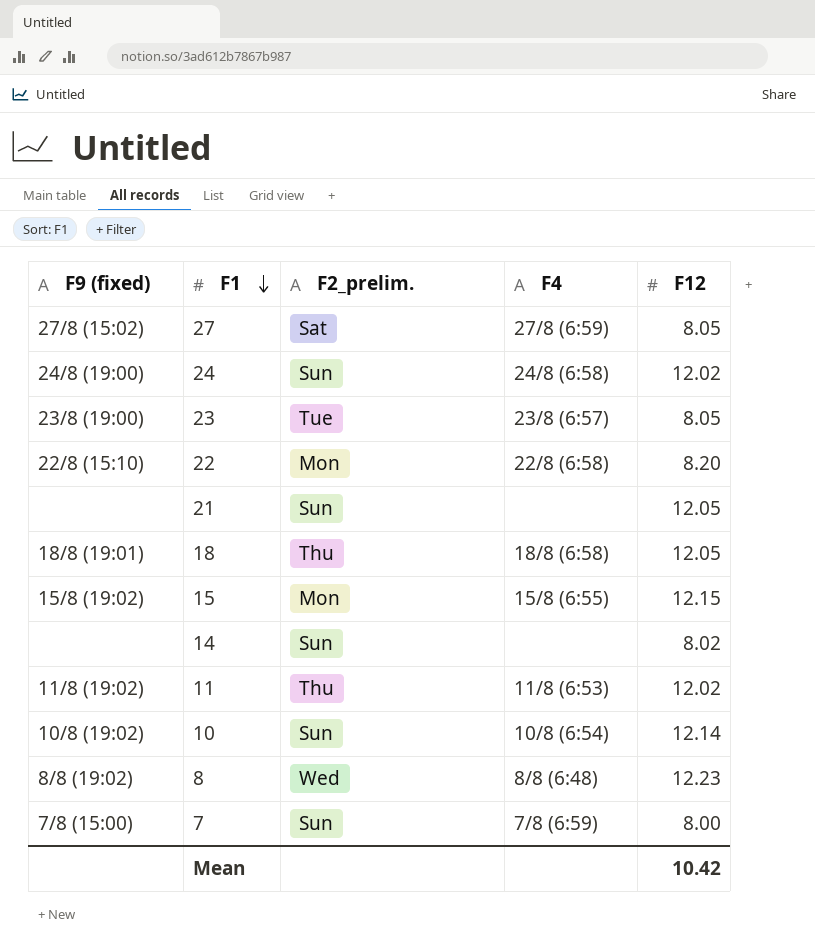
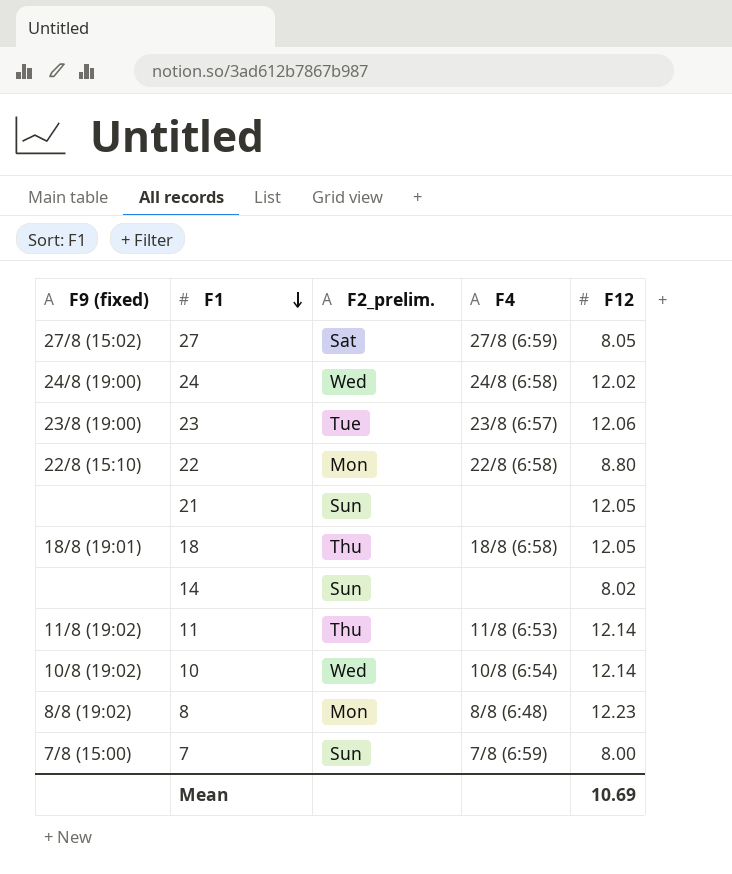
row 15: 15/8 (19:02) | Mon | 15/8 (6:55) | 12.15 -> none
24 | F2_prelim.: Sun -> Wed
23 | F12: 8.05 -> 12.06
22 | F12: 8.20 -> 8.80
11 | F12: 12.02 -> 12.14
10 | F2_prelim.: Sun -> Wed
8 | F2_prelim.: Wed -> Mon
Mean | F12: 10.42 -> 10.69

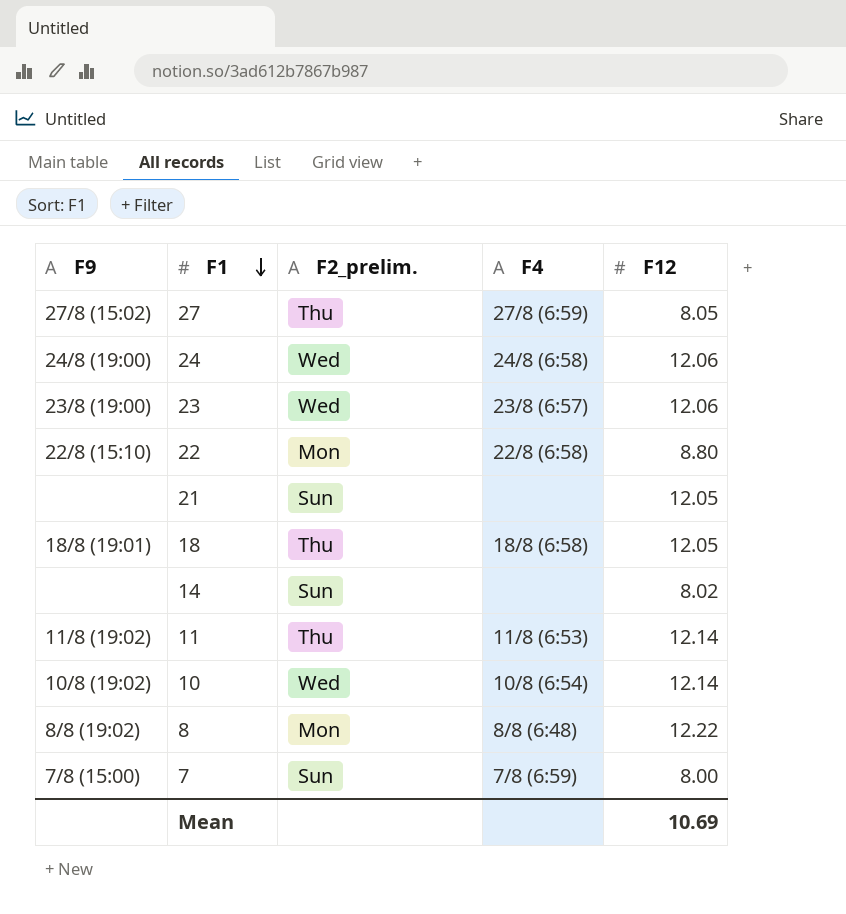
column name: F9 (fixed) -> F9
27 | F2_prelim.: Sat -> Thu
24 | F12: 12.02 -> 12.06
23 | F2_prelim.: Tue -> Wed
8 | F12: 12.23 -> 12.22

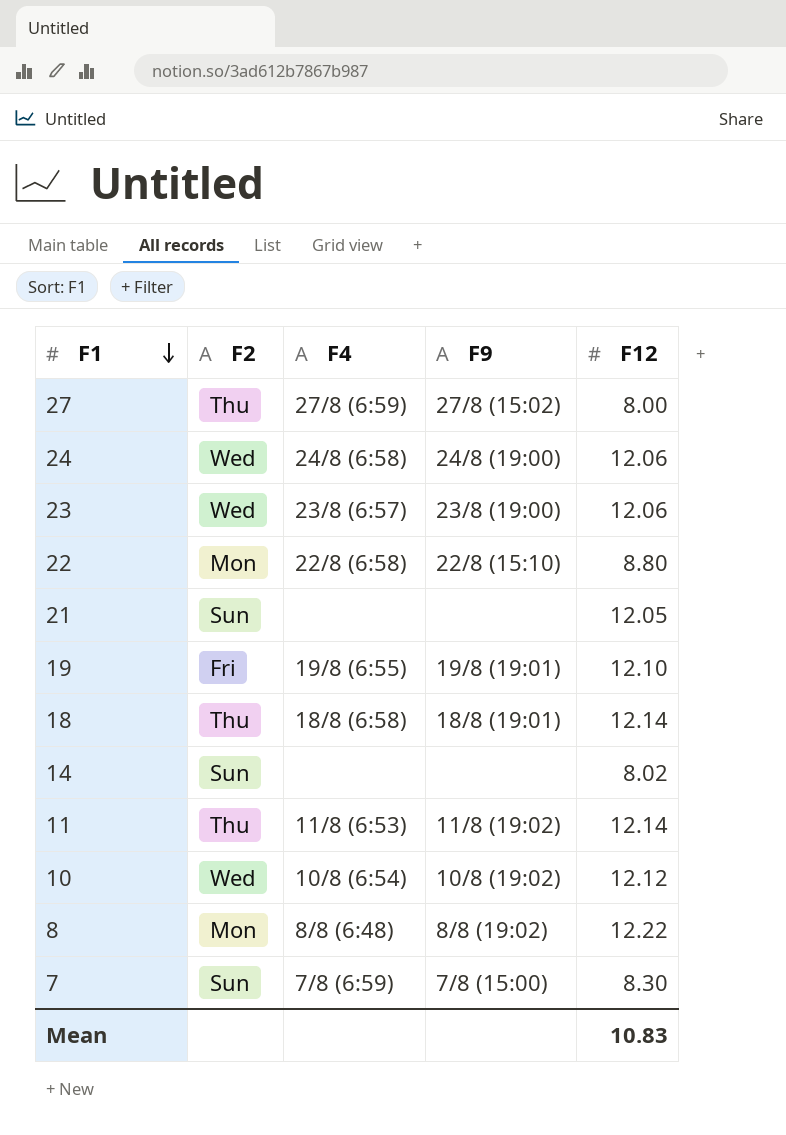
column name: F2_prelim. -> F2
column F9 | position: 1 -> 4
27 | F12: 8.05 -> 8.00
row 19: none -> Fri | 19/8 (6:55) | 19/8 (19:01) | 12.10
18 | F12: 12.05 -> 12.14
10 | F12: 12.14 -> 12.12
7 | F12: 8.00 -> 8.30
Mean | F12: 10.69 -> 10.83

